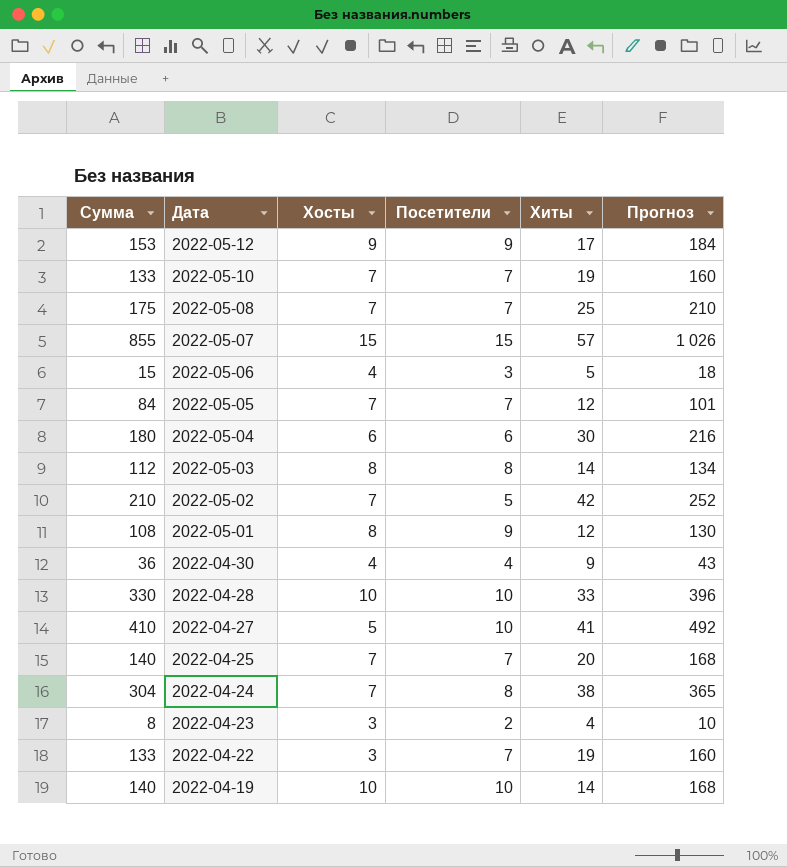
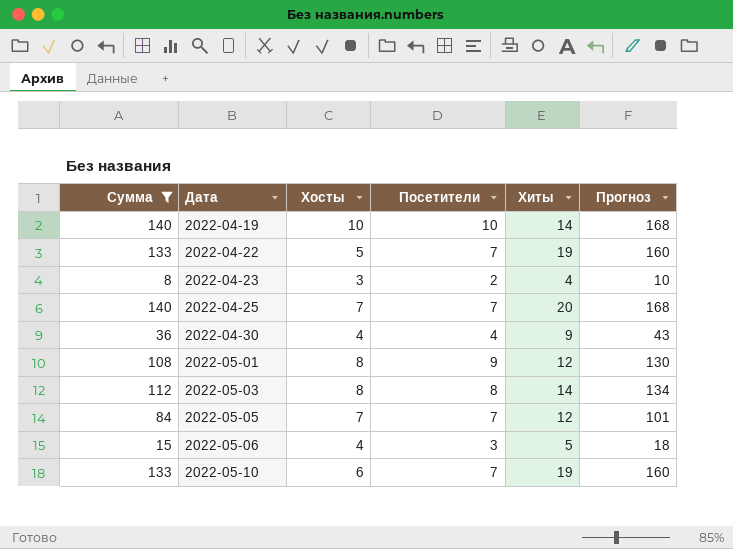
filter: none -> Сумма <= 140
row order: Дата descending -> Дата ascending
2022-04-22 | Хосты: 3 -> 5
2022-05-10 | Хосты: 7 -> 6

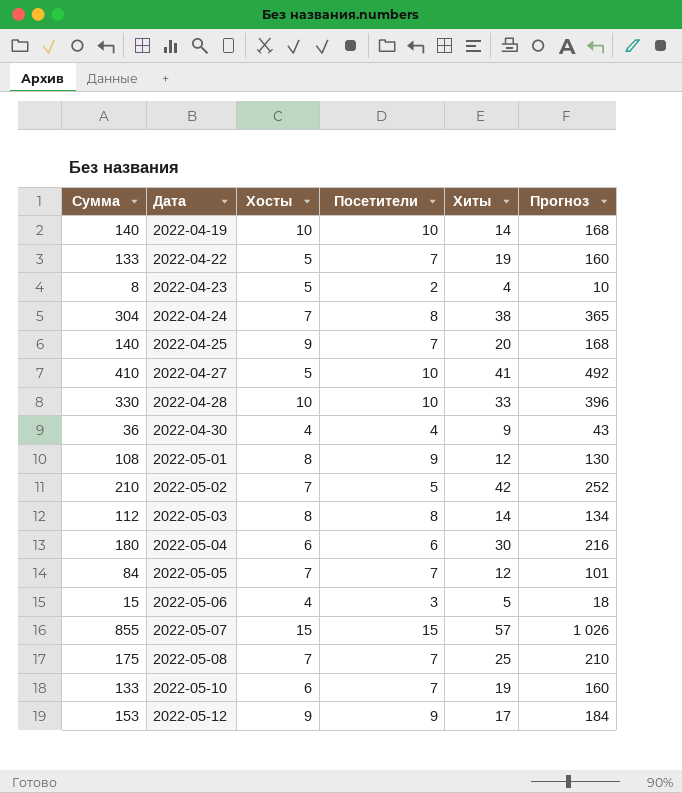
filter: Сумма <= 140 -> none
2022-04-23 | Хосты: 3 -> 5
2022-04-25 | Хосты: 7 -> 9

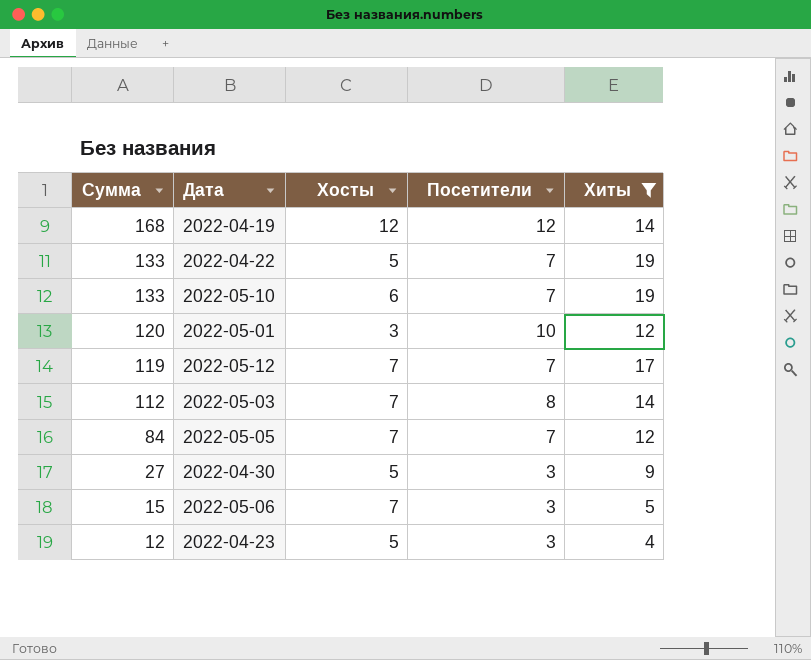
filter: none -> Хиты <= 19
row order: Дата ascending -> Сумма descending
column Прогноз | formula: [Сумма] * 1,2 -> none
2022-04-19 | Сумма: 140 -> 168
2022-04-19 | Хосты: 10 -> 12
2022-04-19 | Посетители: 10 -> 12
2022-05-01 | Сумма: 108 -> 120
2022-05-01 | Хосты: 8 -> 3
2022-05-01 | Посетители: 9 -> 10
2022-05-12 | Сумма: 153 -> 119
2022-05-12 | Хосты: 9 -> 7
2022-05-12 | Посетители: 9 -> 7
2022-05-03 | Хосты: 8 -> 7
2022-04-30 | Сумма: 36 -> 27
2022-04-30 | Хосты: 4 -> 5
2022-04-30 | Посетители: 4 -> 3
2022-05-06 | Хосты: 4 -> 7
2022-04-23 | Сумма: 8 -> 12
2022-04-23 | Посетители: 2 -> 3

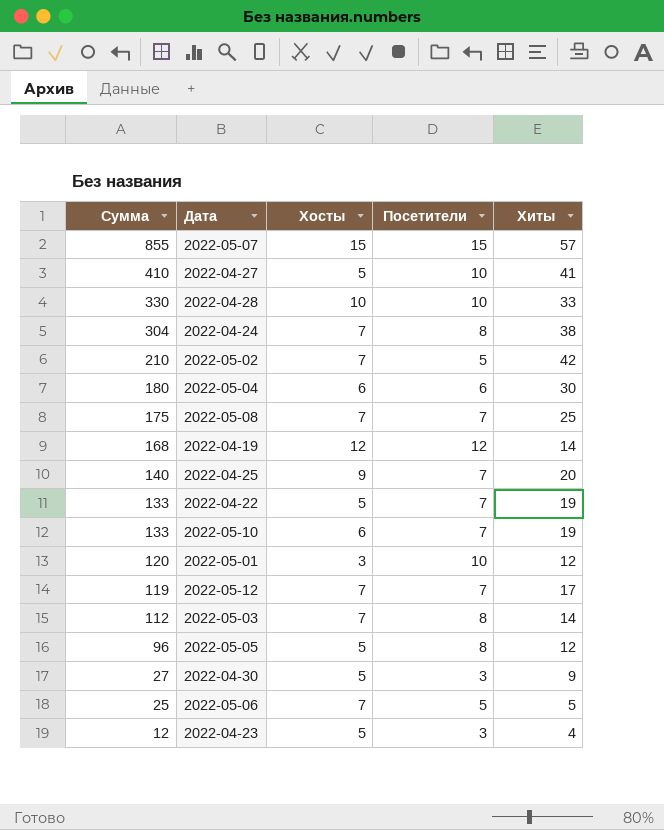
filter: Хиты <= 19 -> none
2022-05-05 | Сумма: 84 -> 96
2022-05-05 | Хосты: 7 -> 5
2022-05-05 | Посетители: 7 -> 8
2022-05-06 | Сумма: 15 -> 25
2022-05-06 | Посетители: 3 -> 5

